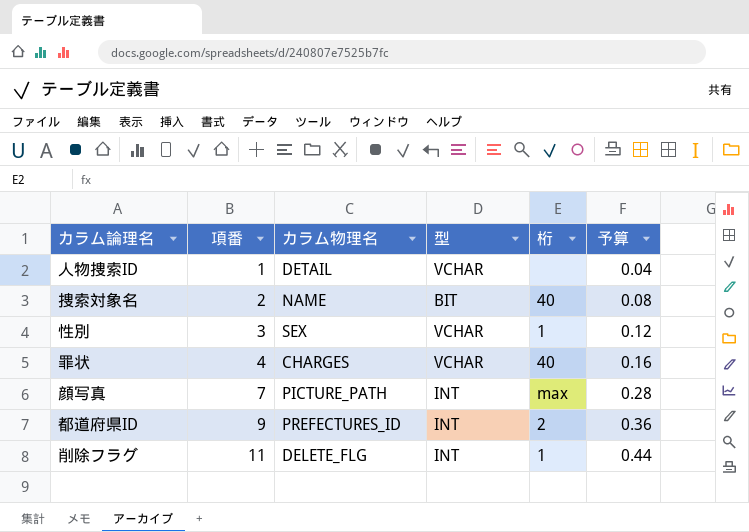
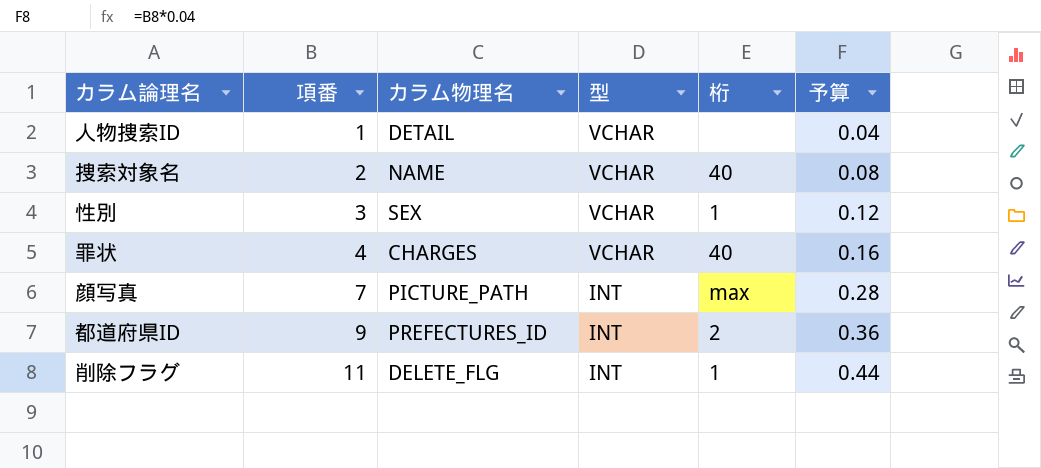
捜索対象名 | 型: BIT -> VCHAR

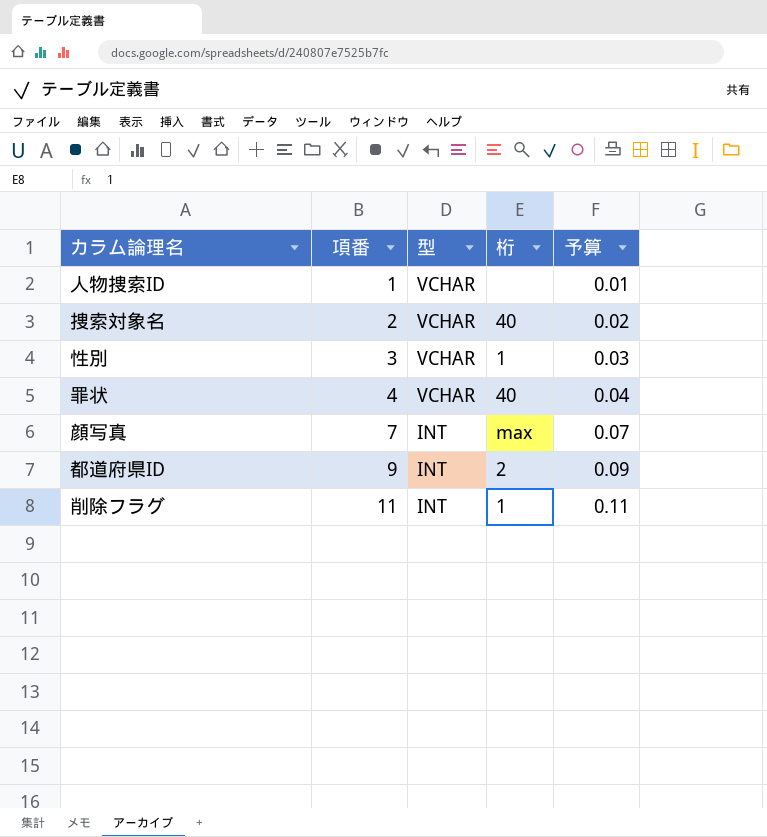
column カラム物理名 | position: 3 -> none
column 予算 | formula: [項番] * 0.04 -> [項番] * 0.01

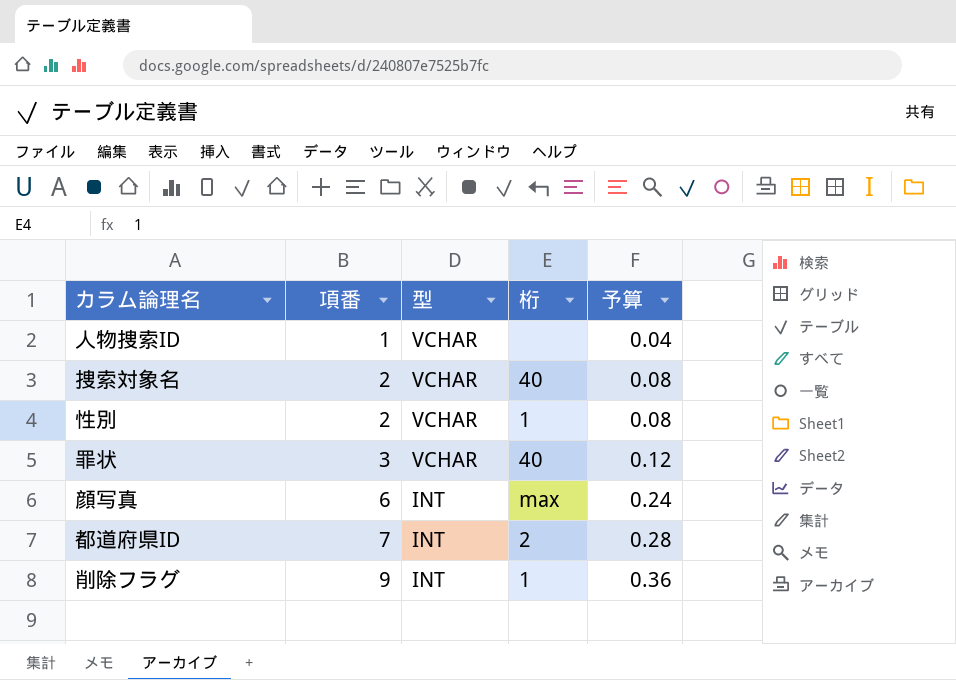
column 予算 | formula: [項番] * 0.01 -> [項番] * 0.04
性別 | 項番: 3 -> 2
罪状 | 項番: 4 -> 3
顔写真 | 項番: 7 -> 6
都道府県ID | 項番: 9 -> 7
削除フラグ | 項番: 11 -> 9

